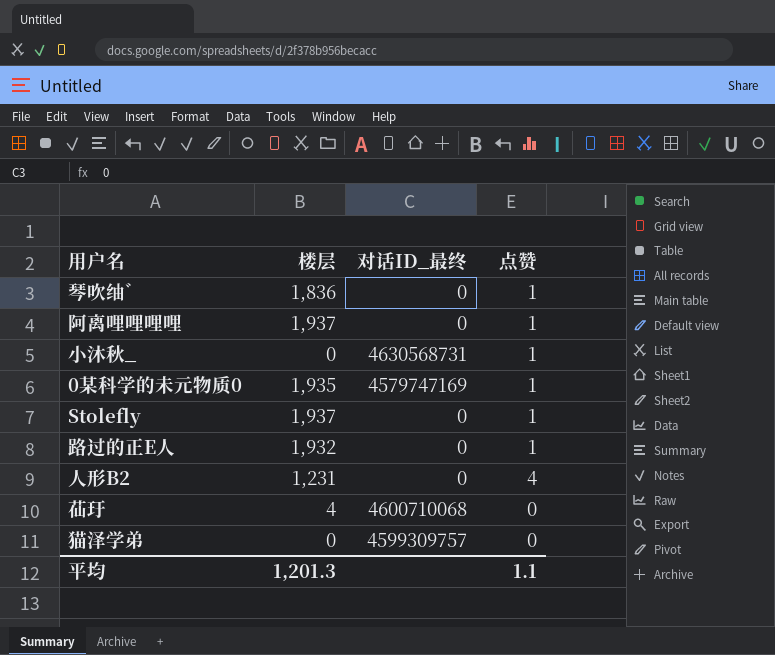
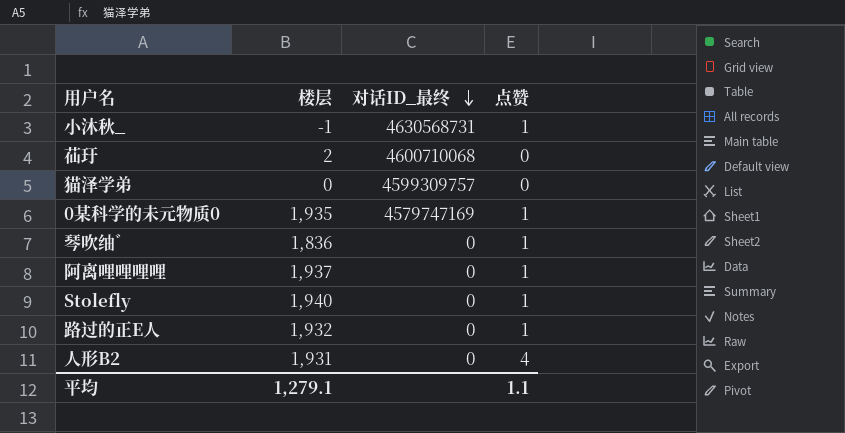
row order: none -> 对话ID_最终 descending
小沐秋_ | 楼层: 0 -> -1
苮玗 | 楼层: 4 -> 2
Stolefly | 楼层: 1,937 -> 1,940
人形B2 | 楼层: 1,231 -> 1,931
平均 | 楼层: 1,201.3 -> 1,279.1

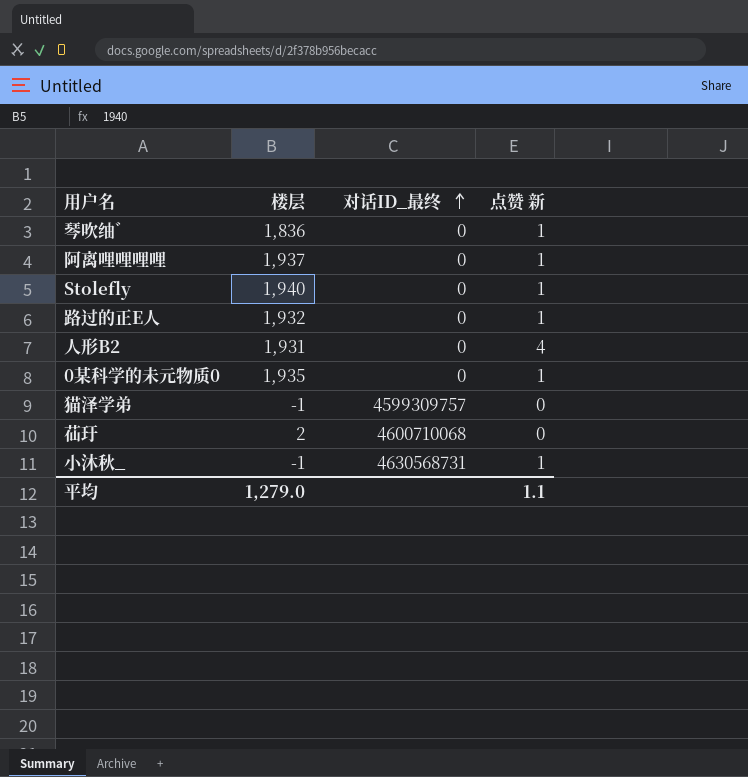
row order: 对话ID_最终 descending -> 对话ID_最终 ascending
column name: 点赞 -> 点赞 新
0某科学的未元物质0 | 对话ID_最终: 4579747169 -> 0
猫泽学弟 | 楼层: 0 -> -1
平均 | 楼层: 1,279.1 -> 1,279.0

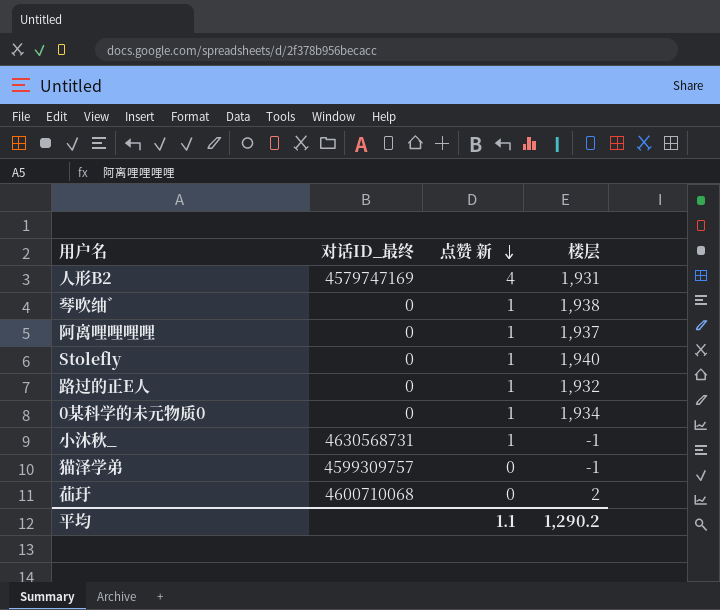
row order: 对话ID_最终 ascending -> 点赞 新 descending
column 楼层 | position: 2 -> 4
人形B2 | 对话ID_最终: 0 -> 4579747169
琴吹䌷゛ | 楼层: 1,836 -> 1,938
0某科学的未元物质0 | 楼层: 1,935 -> 1,934
平均 | 楼层: 1,279.0 -> 1,290.2

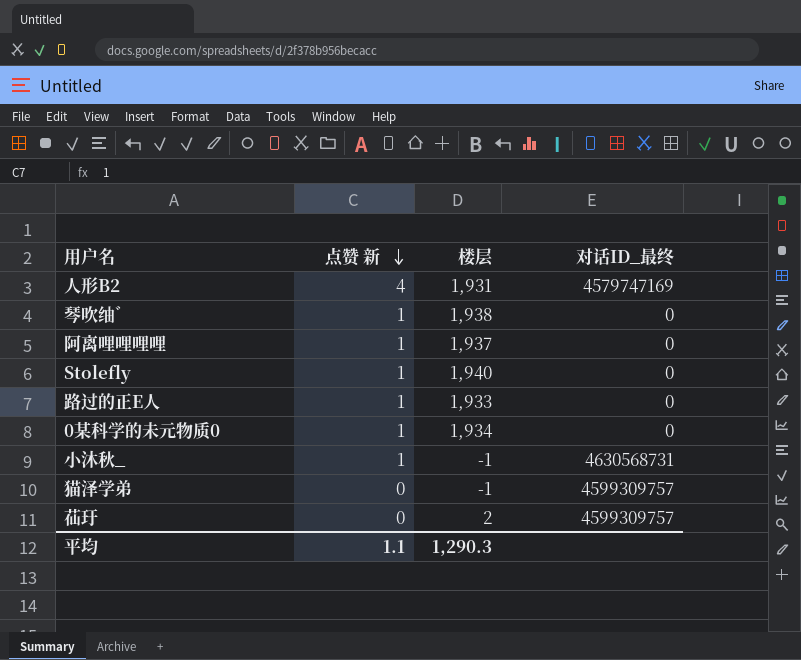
column 对话ID_最终 | position: 2 -> 4
路过的正E人 | 楼层: 1,932 -> 1,933
苮玗 | 对话ID_最终: 4600710068 -> 4599309757
平均 | 楼层: 1,290.2 -> 1,290.3

